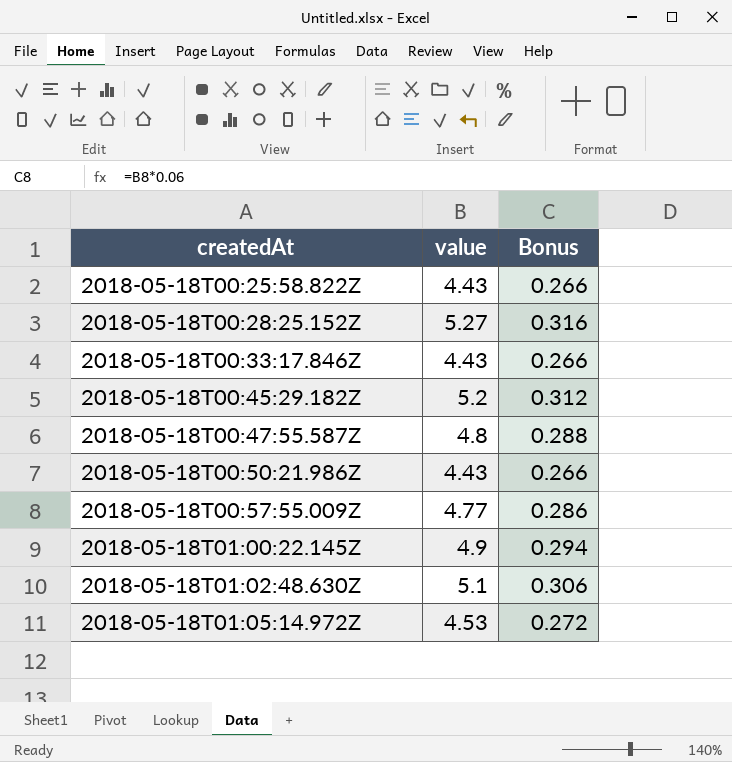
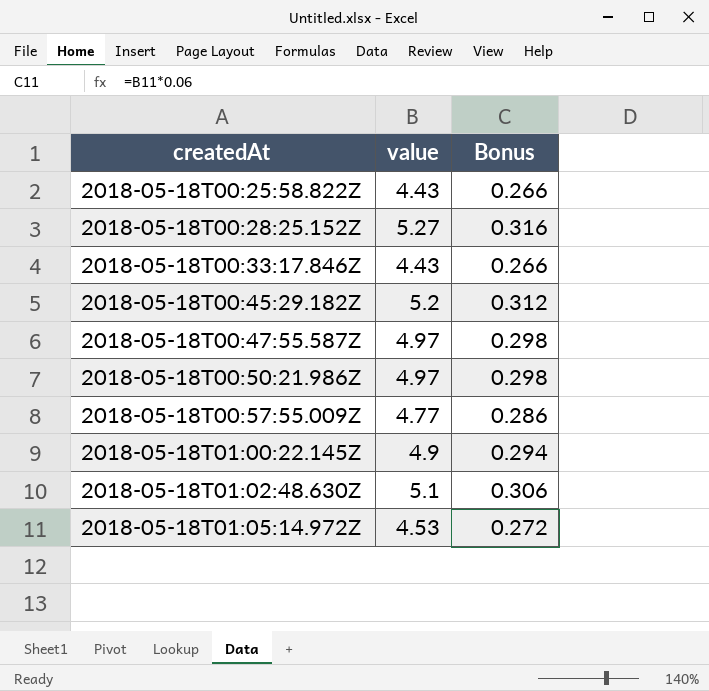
2018-05-18T00:47:55.587Z | value: 4.8 -> 4.97
2018-05-18T00:47:55.587Z | Bonus: 0.288 -> 0.298
2018-05-18T00:50:21.986Z | value: 4.43 -> 4.97
2018-05-18T00:50:21.986Z | Bonus: 0.266 -> 0.298

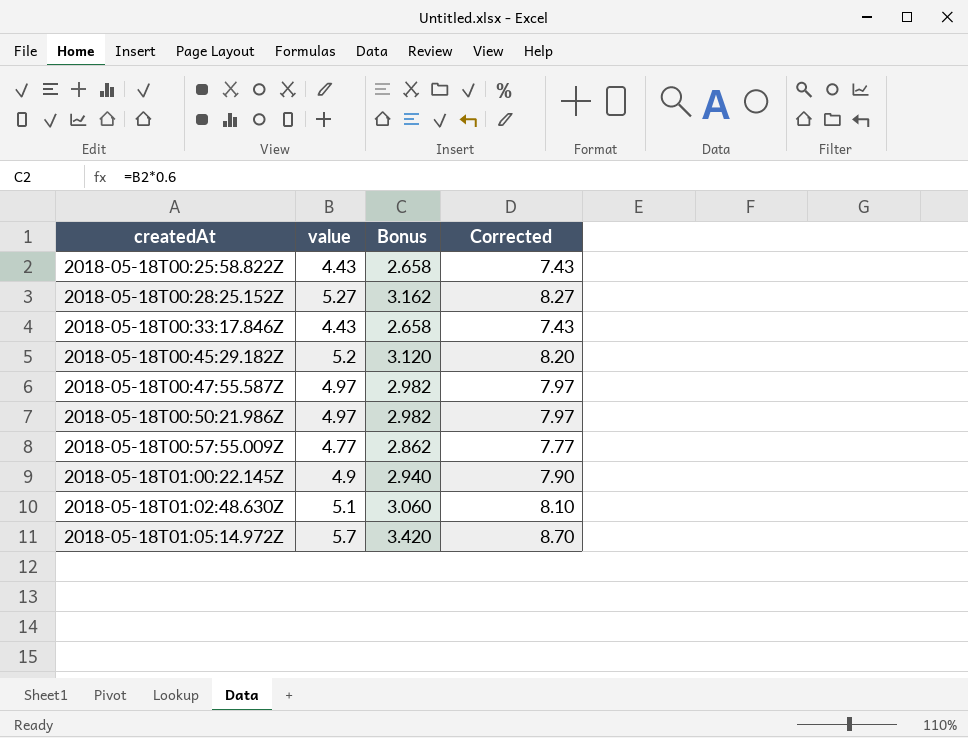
column Bonus | formula: [value] * 0.06 -> [value] * 0.6
column Corrected | formula: none -> [value] + 3
2018-05-18T01:05:14.972Z | value: 4.53 -> 5.7

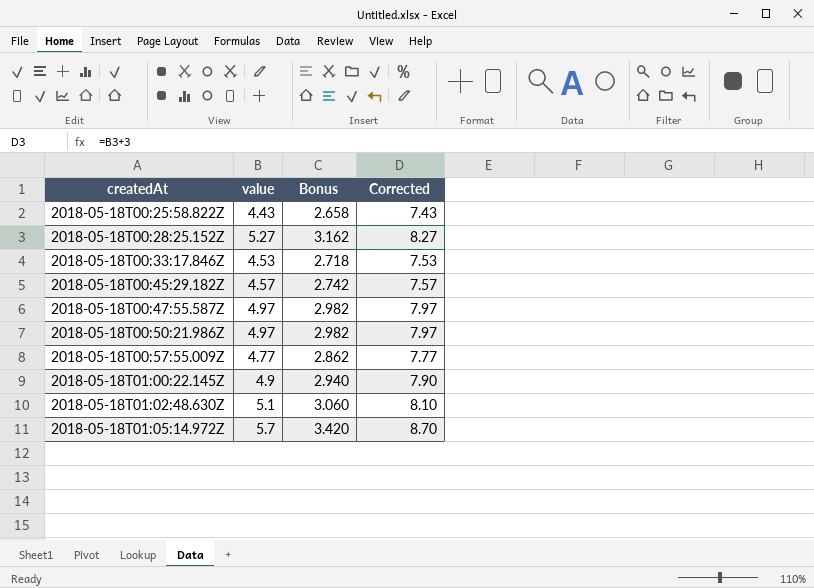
2018-05-18T00:33:17.846Z | value: 4.43 -> 4.53
2018-05-18T00:33:17.846Z | Bonus: 2.658 -> 2.718
2018-05-18T00:33:17.846Z | Corrected: 7.43 -> 7.53
2018-05-18T00:45:29.182Z | value: 5.2 -> 4.57
2018-05-18T00:45:29.182Z | Bonus: 3.120 -> 2.742
2018-05-18T00:45:29.182Z | Corrected: 8.20 -> 7.57

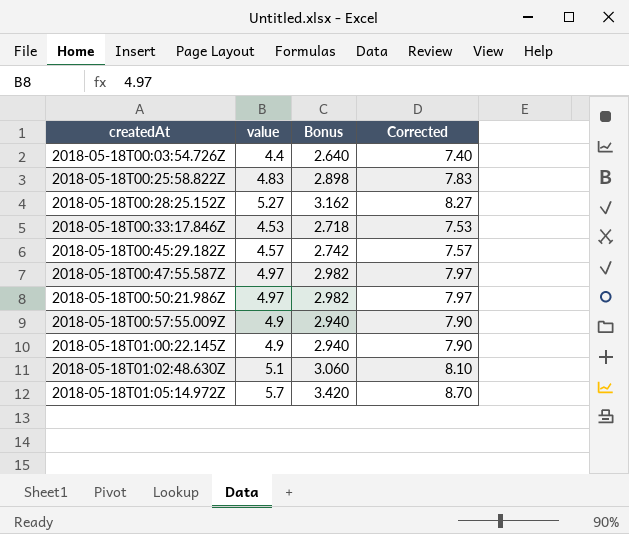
row 2018-05-18T00:03:54.726Z: none -> 4.4 | 2.640 | 7.40
2018-05-18T00:25:58.822Z | value: 4.43 -> 4.83
2018-05-18T00:25:58.822Z | Bonus: 2.658 -> 2.898
2018-05-18T00:25:58.822Z | Corrected: 7.43 -> 7.83
2018-05-18T00:57:55.009Z | value: 4.77 -> 4.9
2018-05-18T00:57:55.009Z | Bonus: 2.862 -> 2.940
2018-05-18T00:57:55.009Z | Corrected: 7.77 -> 7.90

